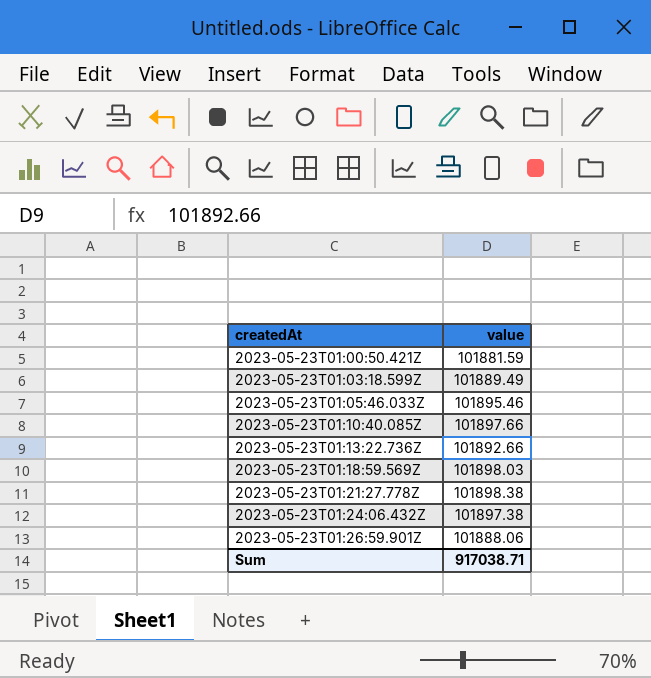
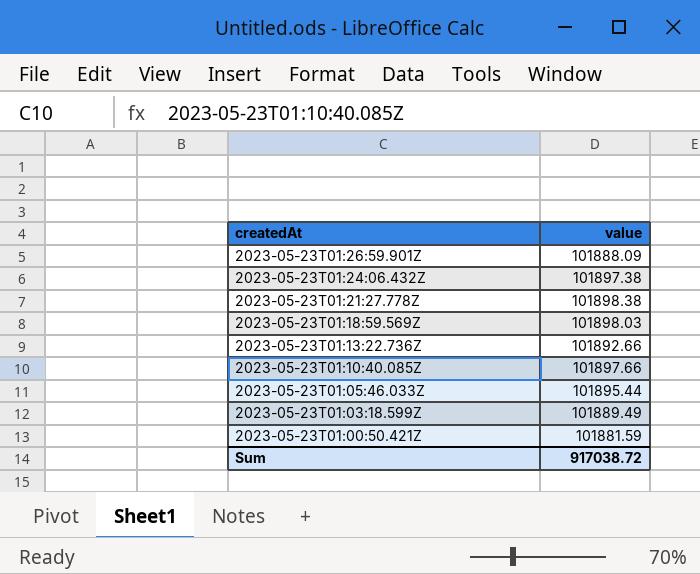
row order: createdAt ascending -> createdAt descending
2023-05-23T01:26:59.901Z | value: 101888.06 -> 101888.09
2023-05-23T01:05:46.033Z | value: 101895.46 -> 101895.44
Sum | value: 917038.71 -> 917038.72

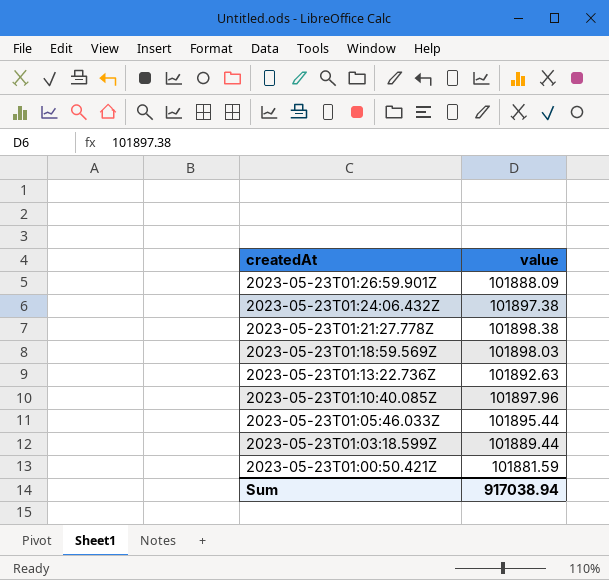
2023-05-23T01:13:22.736Z | value: 101892.66 -> 101892.63
2023-05-23T01:10:40.085Z | value: 101897.66 -> 101897.96
2023-05-23T01:03:18.599Z | value: 101889.49 -> 101889.44
Sum | value: 917038.72 -> 917038.94

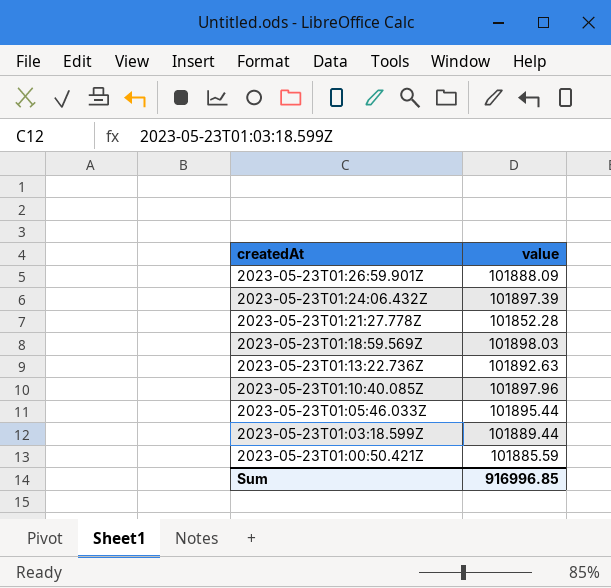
2023-05-23T01:24:06.432Z | value: 101897.38 -> 101897.39
2023-05-23T01:21:27.778Z | value: 101898.38 -> 101852.28
2023-05-23T01:00:50.421Z | value: 101881.59 -> 101885.59
Sum | value: 917038.94 -> 916996.85

